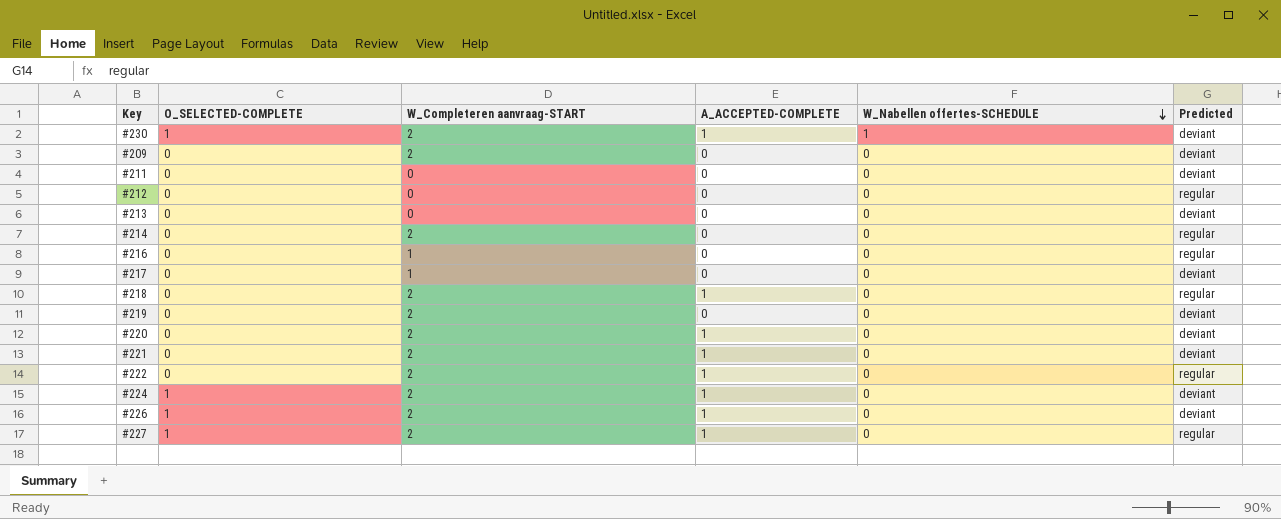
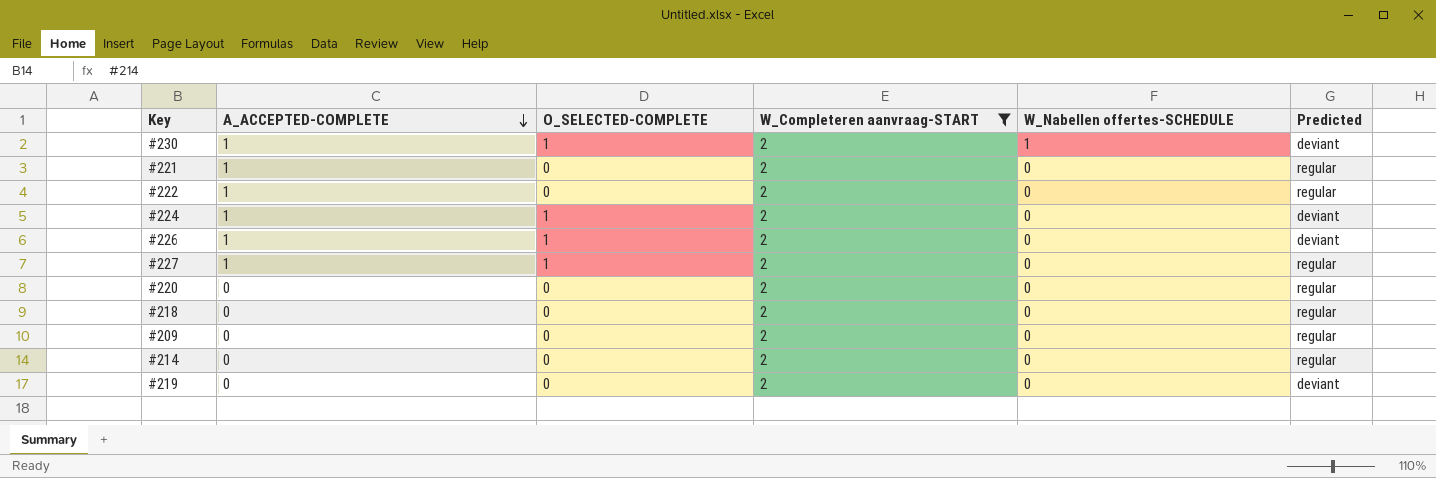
filter: none -> W_Completeren aanvraag-START = 2
row order: W_Nabellen offertes-SCHEDULE descending -> A_ACCEPTED-COMPLETE descending
column A_ACCEPTED-COMPLETE | position: 4 -> 2
#221 | Predicted: deviant -> regular
#220 | A_ACCEPTED-COMPLETE: 1 -> 0
#220 | Predicted: deviant -> regular
#218 | A_ACCEPTED-COMPLETE: 1 -> 0
#209 | Predicted: deviant -> regular

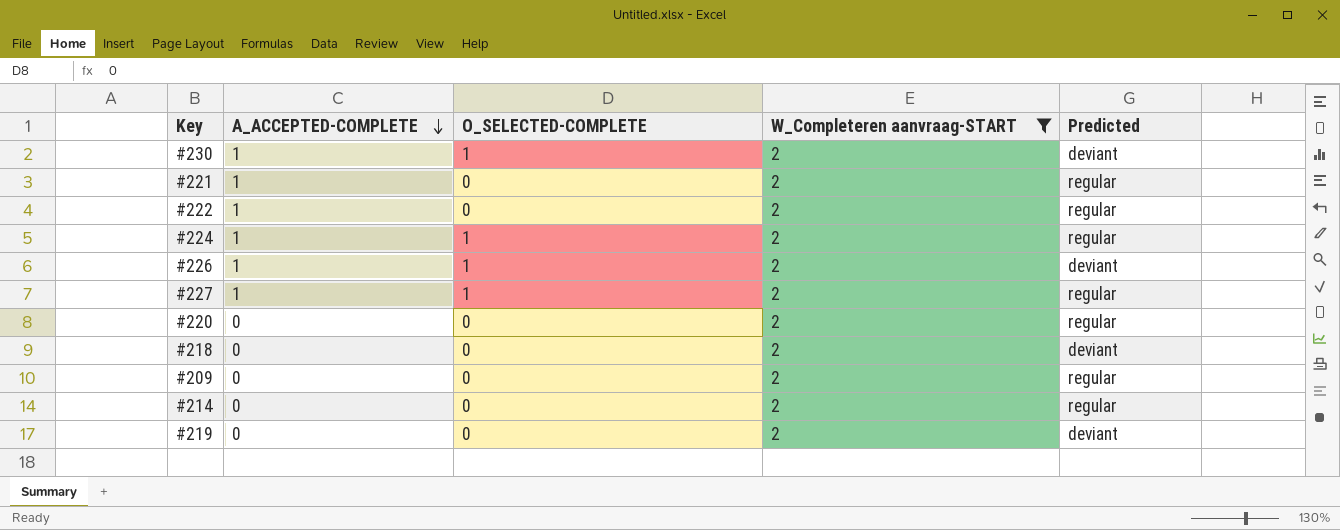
column W_Nabellen offertes-SCHEDULE | position: 5 -> none
#224 | Predicted: deviant -> regular
#218 | Predicted: regular -> deviant

